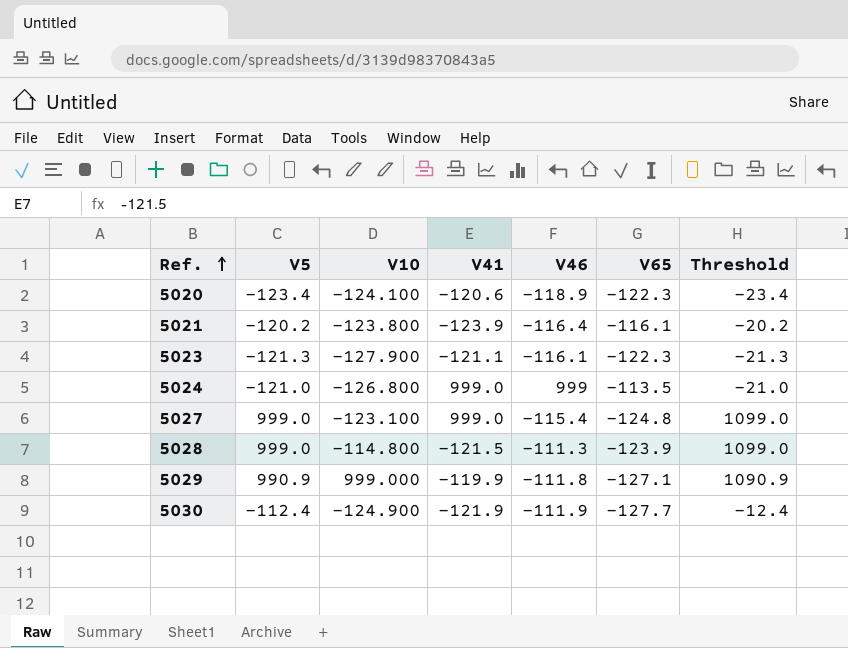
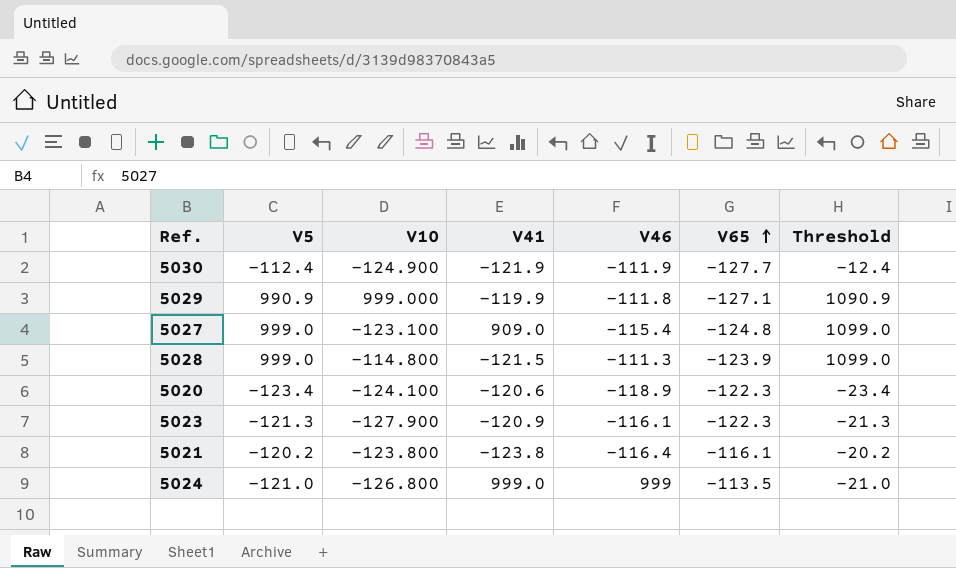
row order: Ref. ascending -> V65 ascending
5027 | V41: 999.0 -> 909.0
5023 | V41: -121.1 -> -120.9
5021 | V41: -123.9 -> -123.8

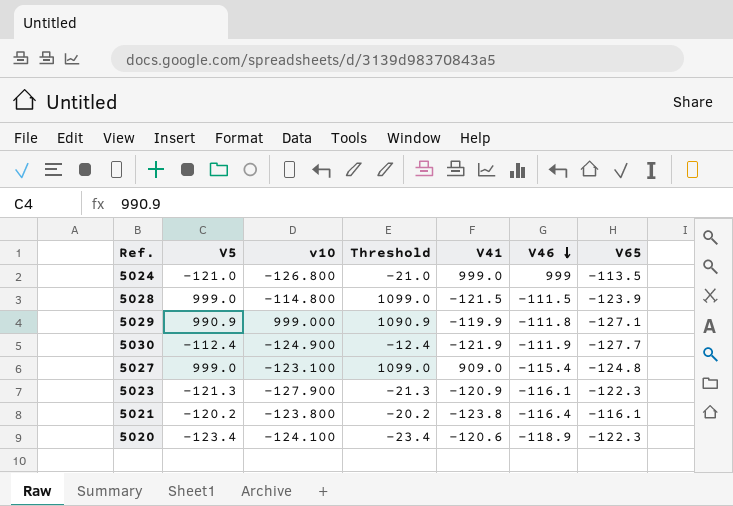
row order: V65 ascending -> V46 descending
column name: V10 -> v10
column Threshold | position: 7 -> 4
5028 | V46: -111.3 -> -111.5

